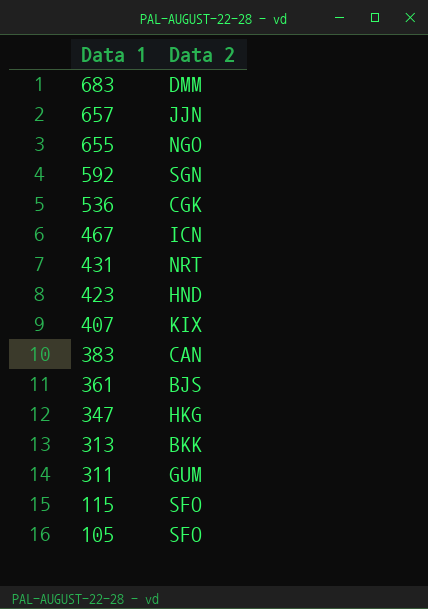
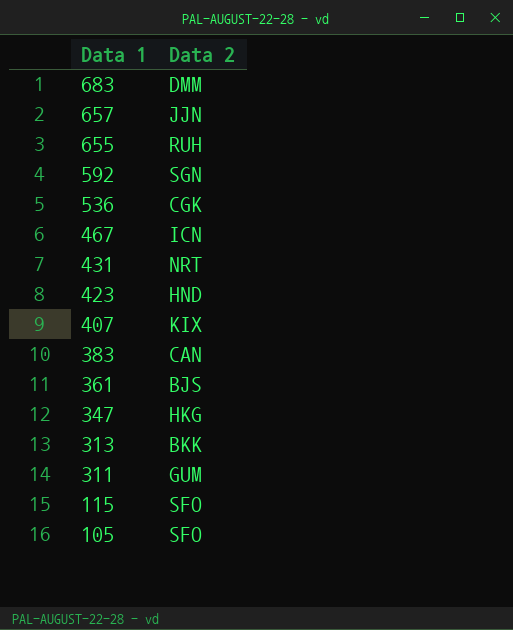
655 | Data 2: NGO -> RUH

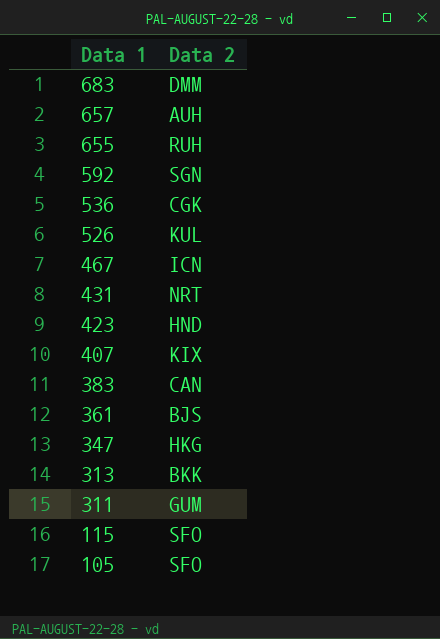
657 | Data 2: JJN -> AUH
row 526: none -> KUL

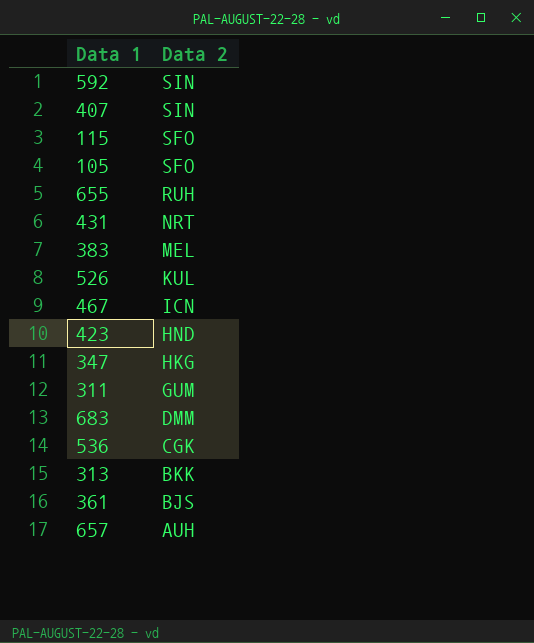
row order: Data 1 descending -> Data 2 descending
592 | Data 2: SGN -> SIN
407 | Data 2: KIX -> SIN
383 | Data 2: CAN -> MEL

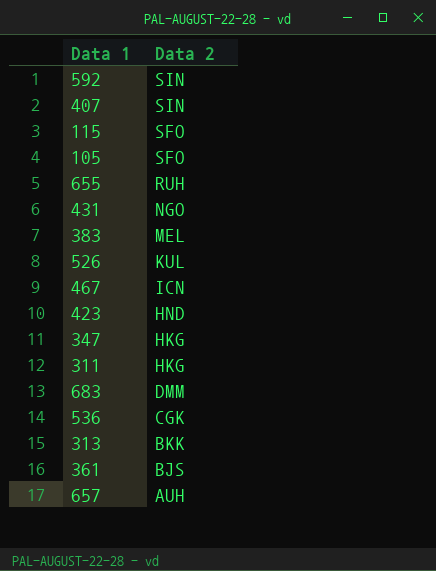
431 | Data 2: NRT -> NGO
311 | Data 2: GUM -> HKG

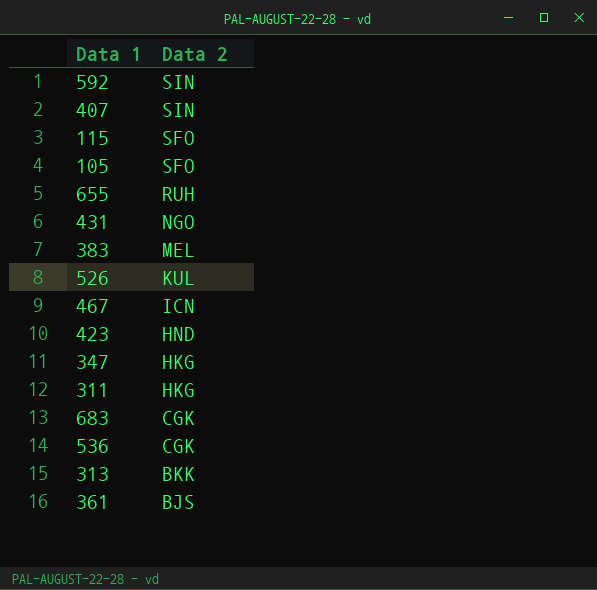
row 657: AUH -> none
683 | Data 2: DMM -> CGK

